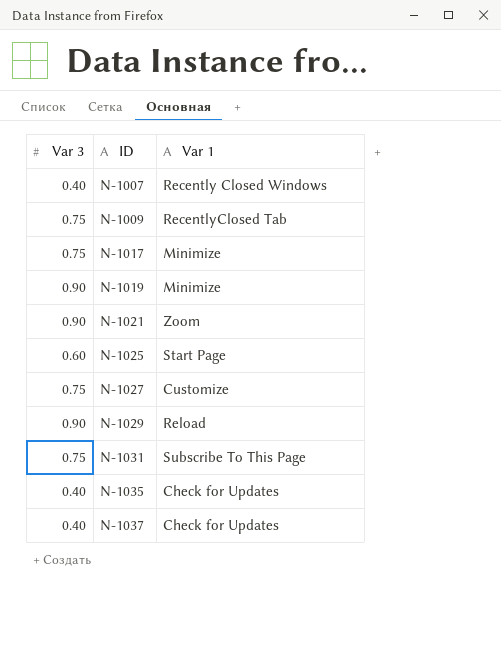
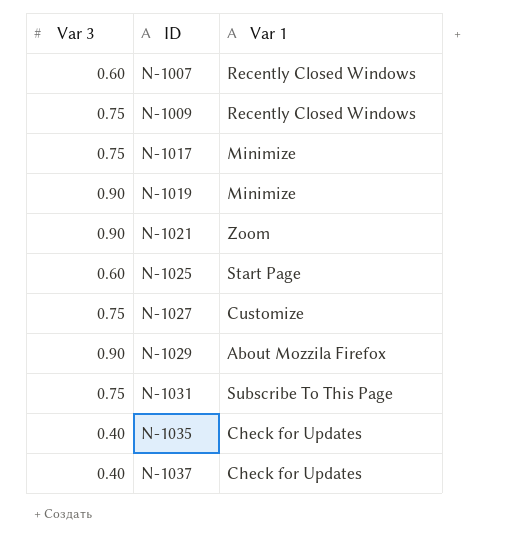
N-1007 | Var 3: 0.40 -> 0.60
N-1009 | Var 1: RecentlyClosed Tab -> Recently Closed Windows
N-1029 | Var 1: Reload -> About Mozzila Firefox

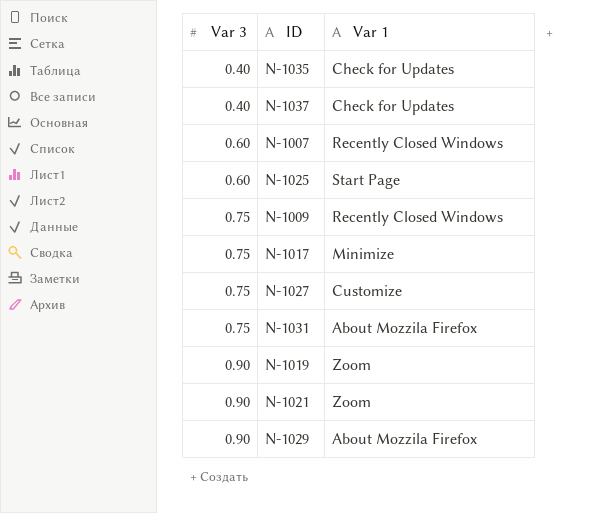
row order: ID ascending -> Var 3 ascending
N-1031 | Var 1: Subscribe To This Page -> About Mozzila Firefox
N-1019 | Var 1: Minimize -> Zoom

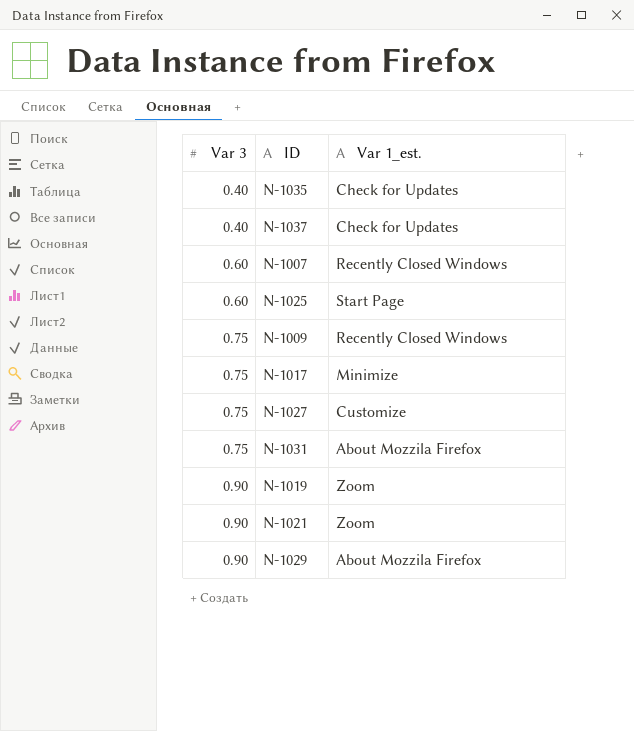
column name: Var 1 -> Var 1_est.

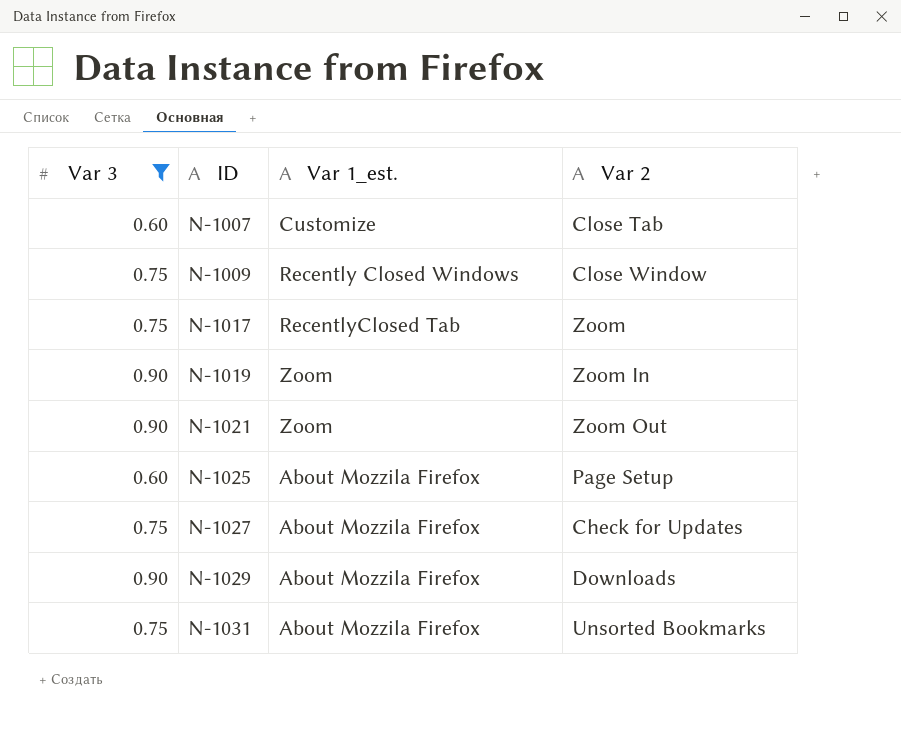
filter: none -> Var 3 != 0.40
row order: Var 3 ascending -> ID ascending
column Var 2 | position: none -> 4
N-1007 | Var 1_est.: Recently Closed Windows -> Customize
N-1017 | Var 1_est.: Minimize -> RecentlyClosed Tab
N-1025 | Var 1_est.: Start Page -> About Mozzila Firefox
N-1027 | Var 1_est.: Customize -> About Mozzila Firefox

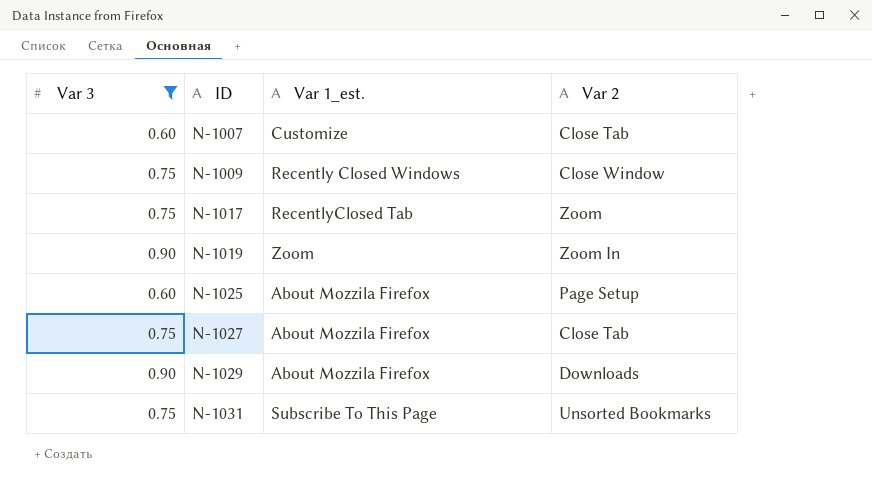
row N-1021: 0.90 | Zoom | Zoom Out -> none
N-1027 | Var 2: Check for Updates -> Close Tab
N-1031 | Var 1_est.: About Mozzila Firefox -> Subscribe To This Page

